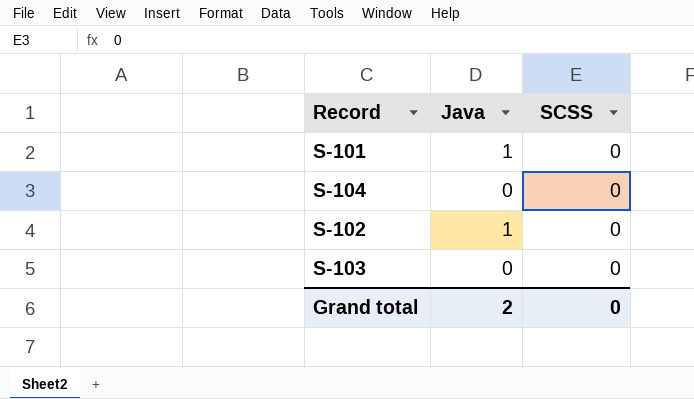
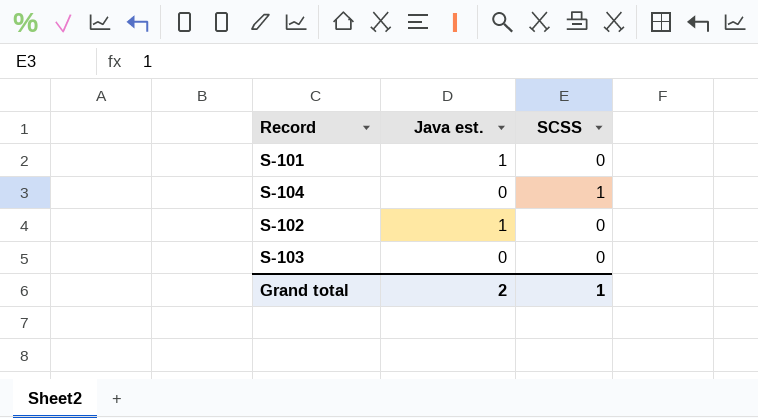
column name: Java -> Java est.
S-104 | SCSS: 0 -> 1
Grand total | SCSS: 0 -> 1

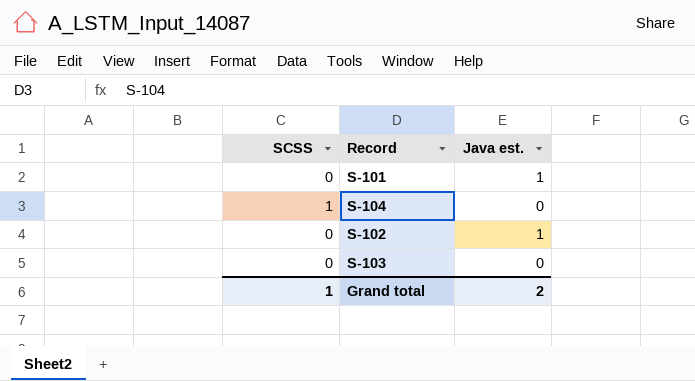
column SCSS | position: 3 -> 1

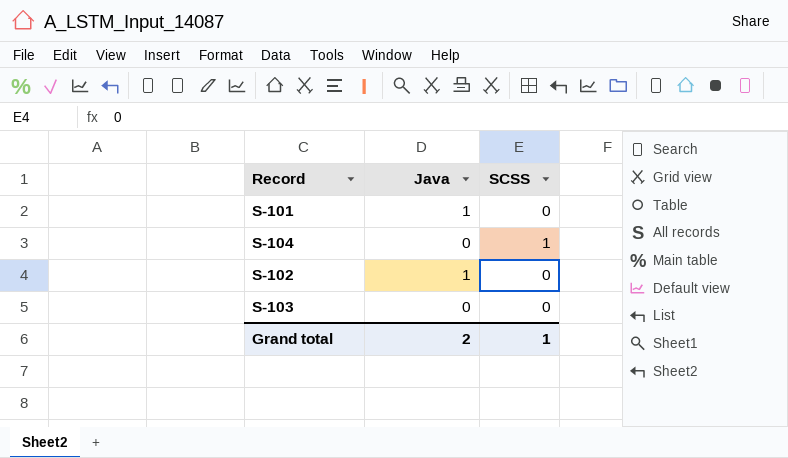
column name: Java est. -> Java
column SCSS | position: 1 -> 3

